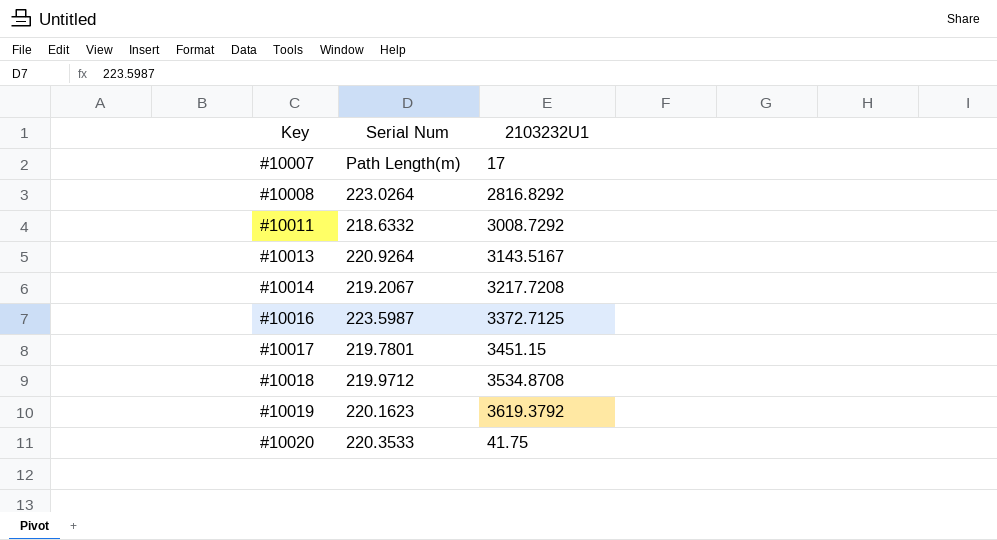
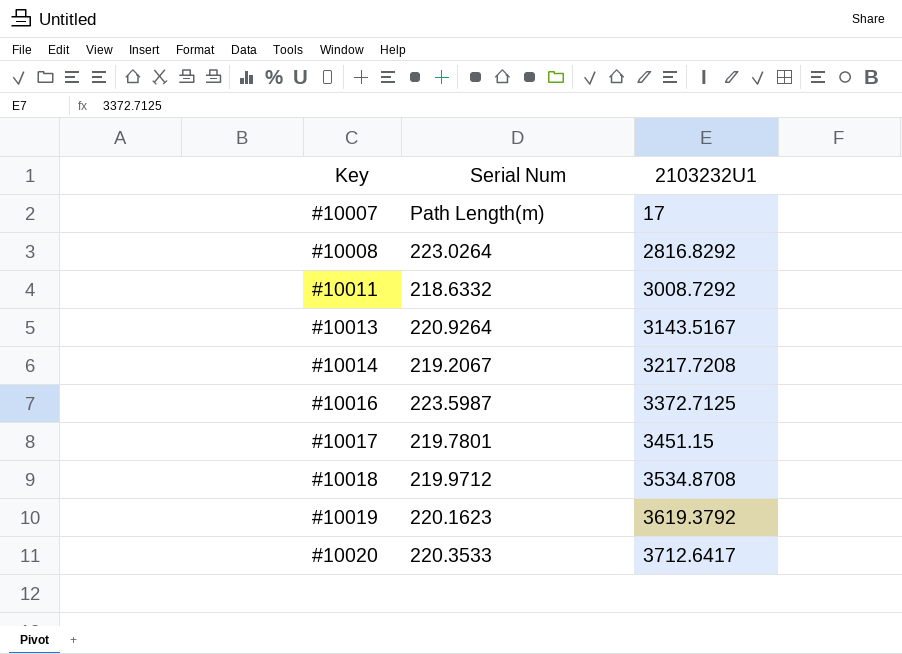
#10020 | 2103232U1: 41.75 -> 3712.6417

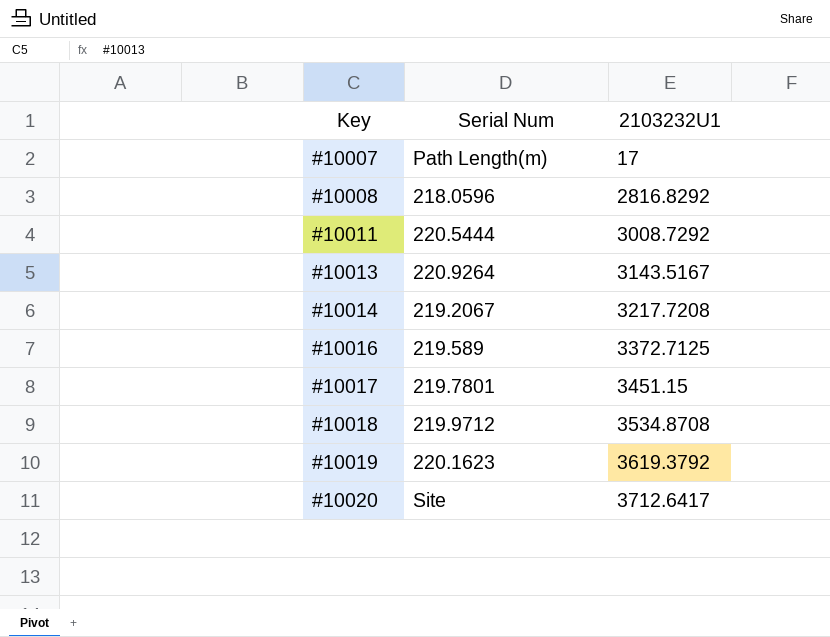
#10008 | Serial Num: 223.0264 -> 218.0596
#10011 | Serial Num: 218.6332 -> 220.5444
#10016 | Serial Num: 223.5987 -> 219.589
#10020 | Serial Num: 220.3533 -> Site

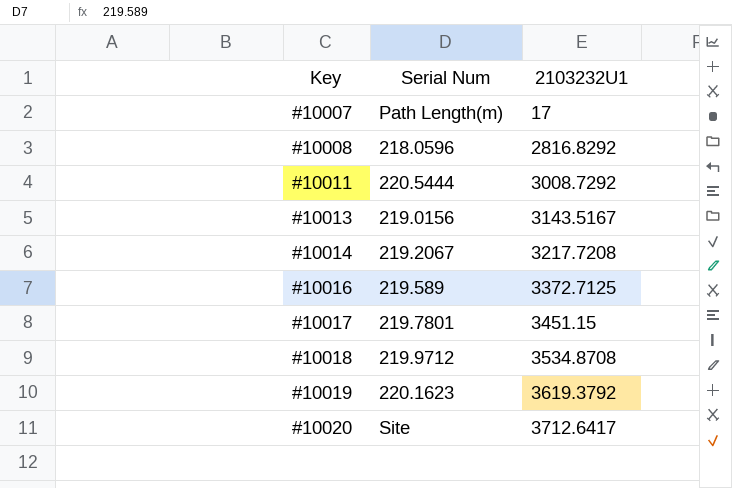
#10013 | Serial Num: 220.9264 -> 219.0156

